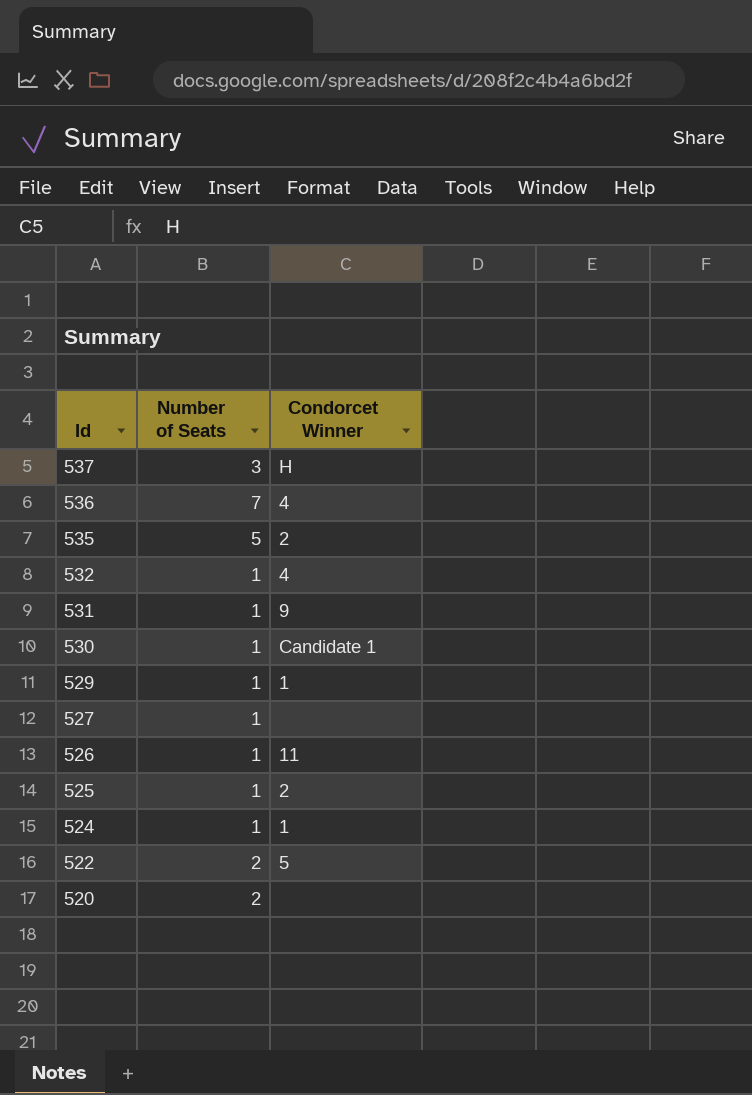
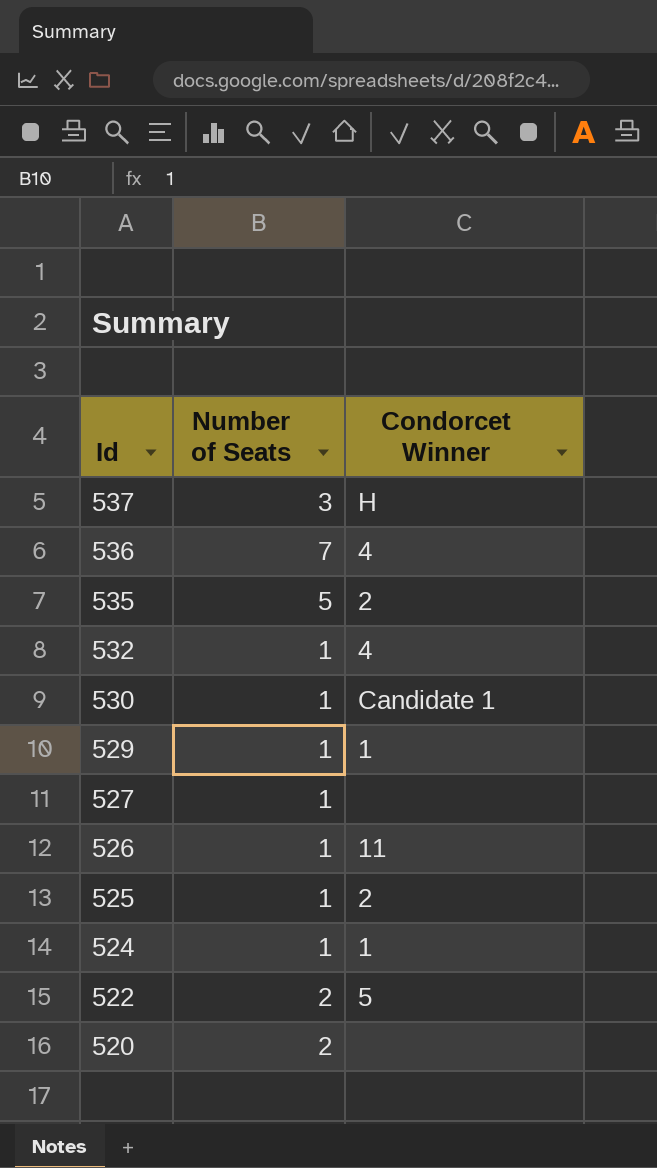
row 531: 1 | 9 -> none

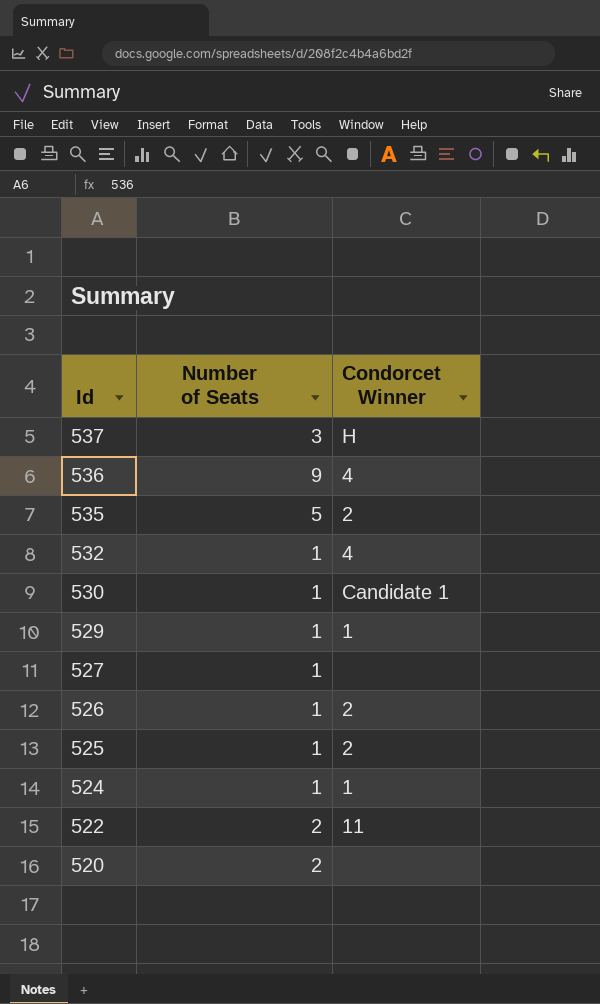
536 | Number of Seats: 7 -> 9
526 | Condorcet Winner: 11 -> 2
522 | Condorcet Winner: 5 -> 11

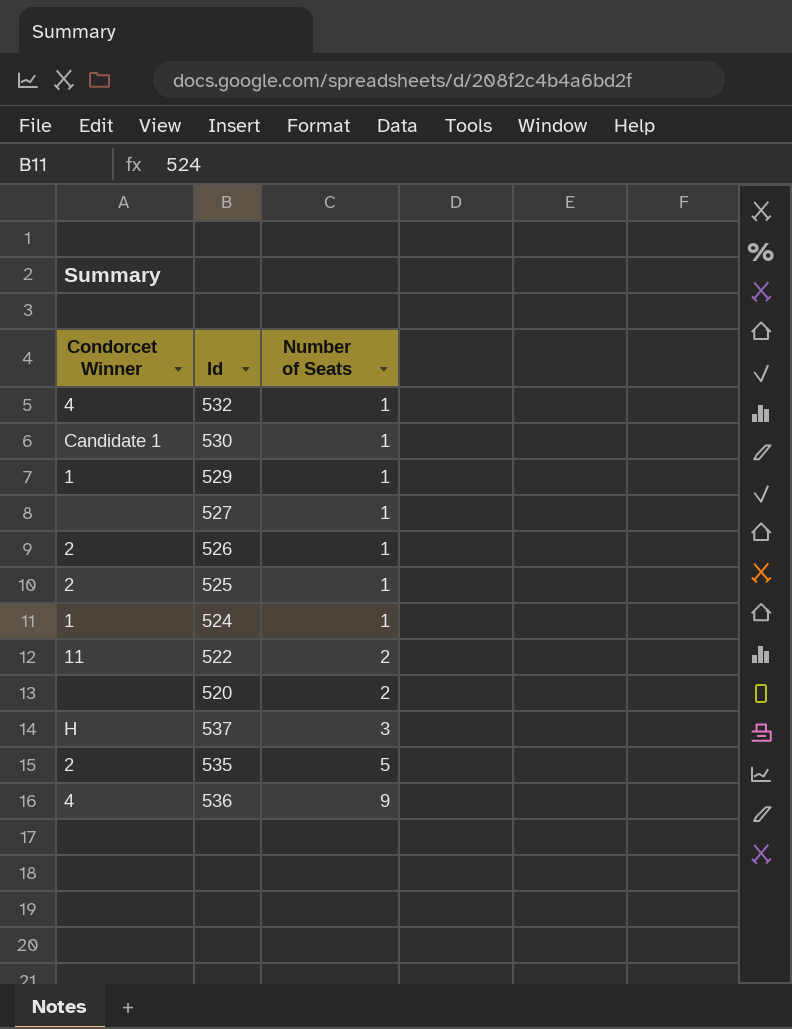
row order: Id descending -> Number of Seats ascending
column Condorcet Winner | position: 3 -> 1

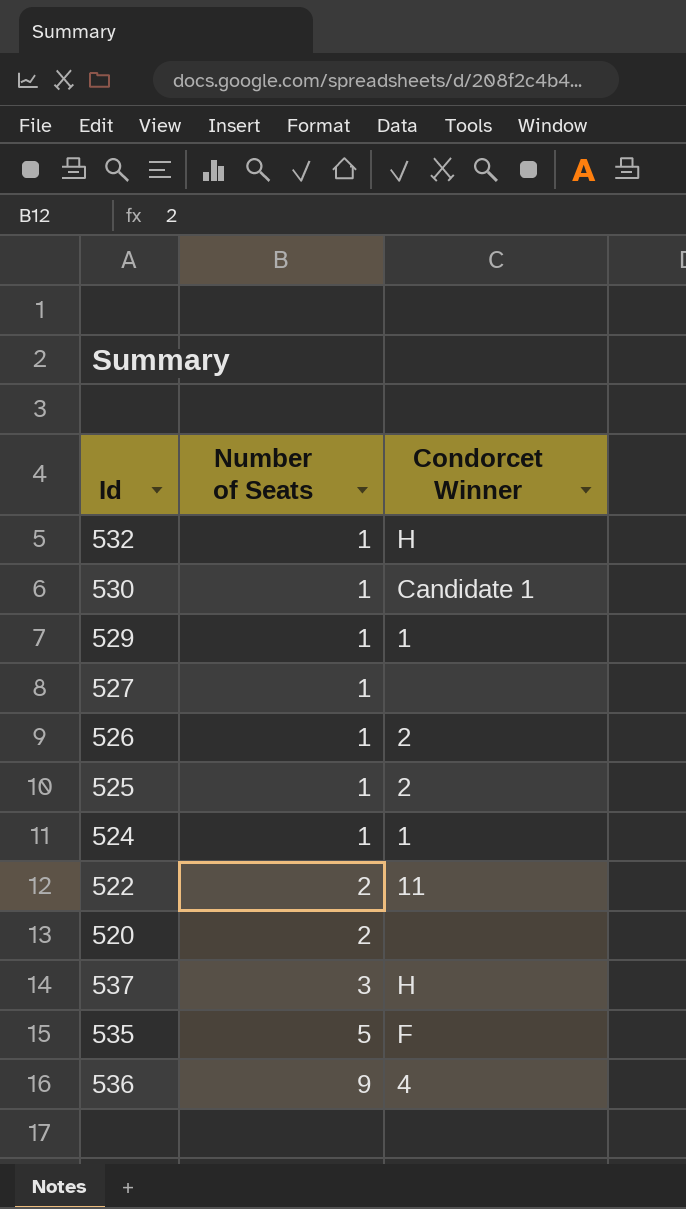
column Condorcet Winner | position: 1 -> 3
532 | Condorcet Winner: 4 -> H
535 | Condorcet Winner: 2 -> F

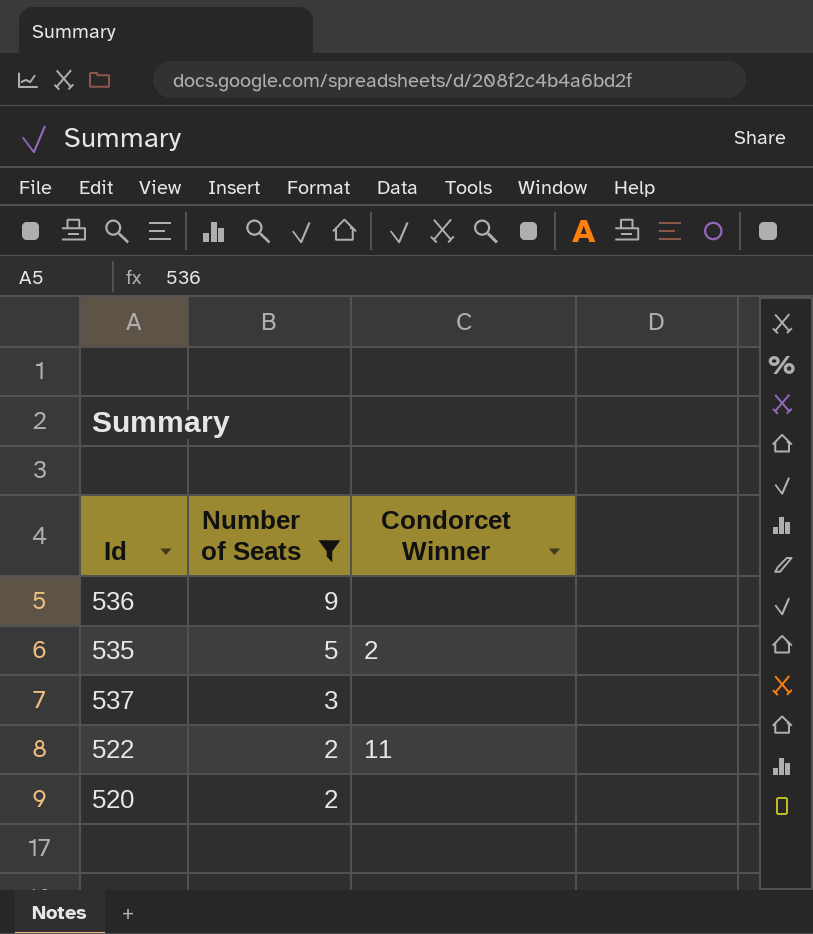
filter: none -> Number of Seats != 1
row order: Number of Seats ascending -> Number of Seats descending
536 | Condorcet Winner: 4 -> none
535 | Condorcet Winner: F -> 2
537 | Condorcet Winner: H -> none

